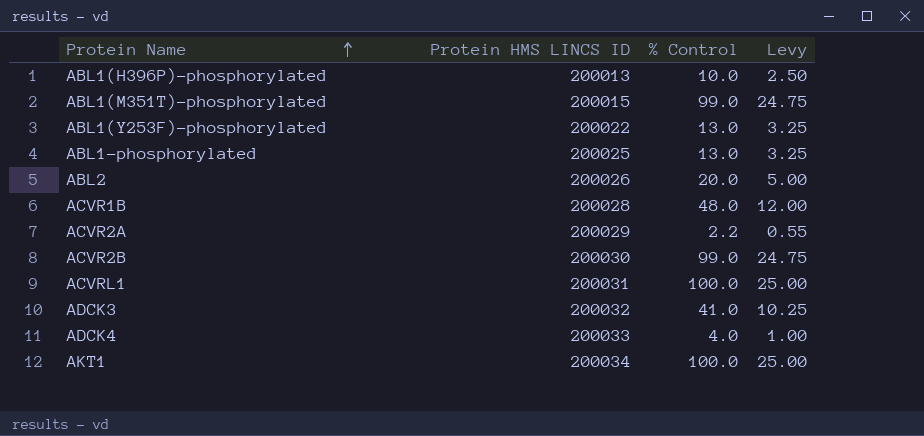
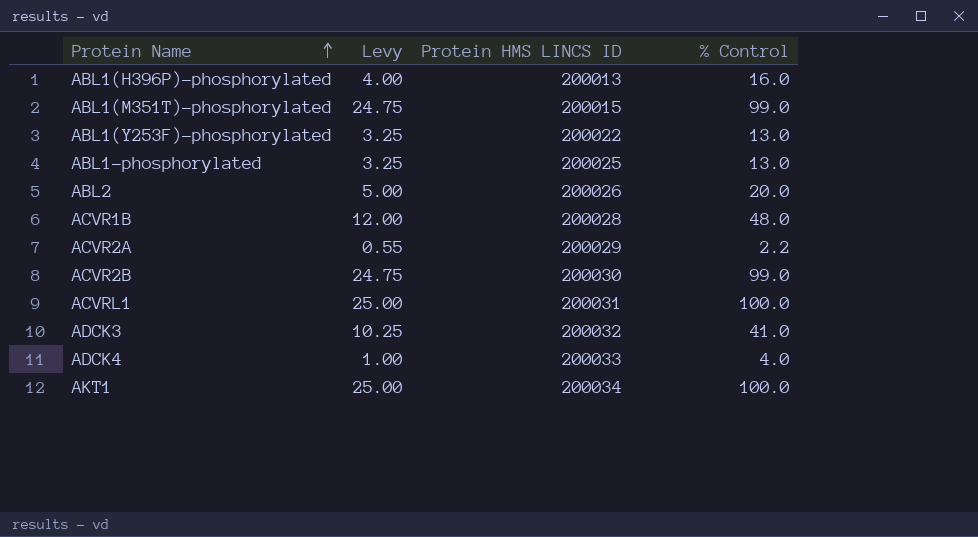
column Levy | position: 4 -> 2
ABL1(H396P)-phosphorylated | Levy: 2.50 -> 4.00
ABL1(H396P)-phosphorylated | % Control: 10.0 -> 16.0

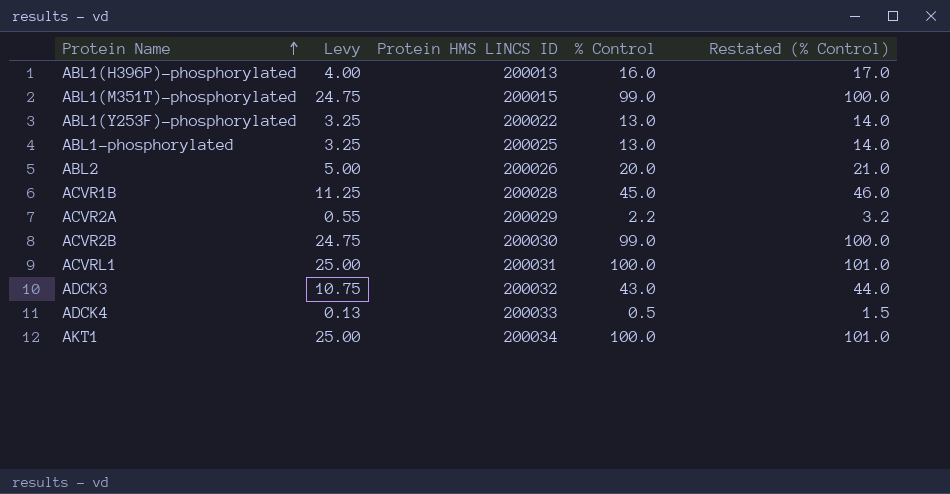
column Restated (% Control) | formula: none -> [% Control] + 1
ACVR1B | Levy: 12.00 -> 11.25
ACVR1B | % Control: 48.0 -> 45.0
ADCK3 | Levy: 10.25 -> 10.75
ADCK3 | % Control: 41.0 -> 43.0
ADCK4 | Levy: 1.00 -> 0.13
ADCK4 | % Control: 4.0 -> 0.5

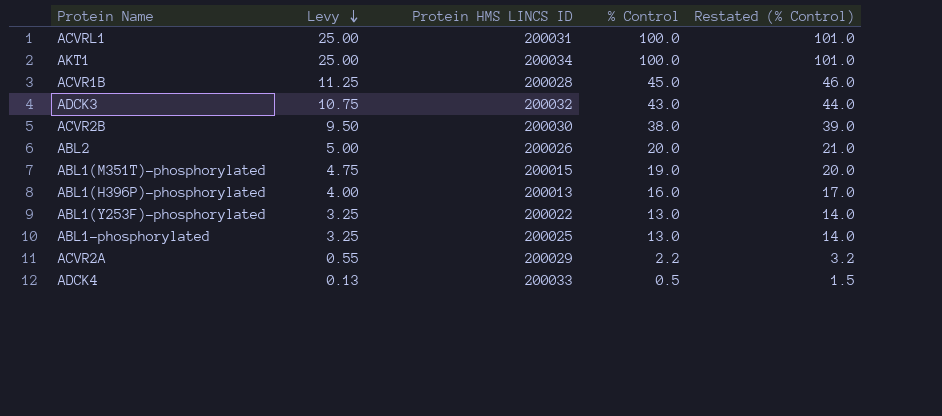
row order: Protein Name ascending -> Levy descending
ACVR2B | Levy: 24.75 -> 9.50
ACVR2B | % Control: 99.0 -> 38.0
ACVR2B | Restated (% Control): 100.0 -> 39.0
ABL1(M351T)-phosphorylated | Levy: 24.75 -> 4.75
ABL1(M351T)-phosphorylated | % Control: 99.0 -> 19.0
ABL1(M351T)-phosphorylated | Restated (% Control): 100.0 -> 20.0

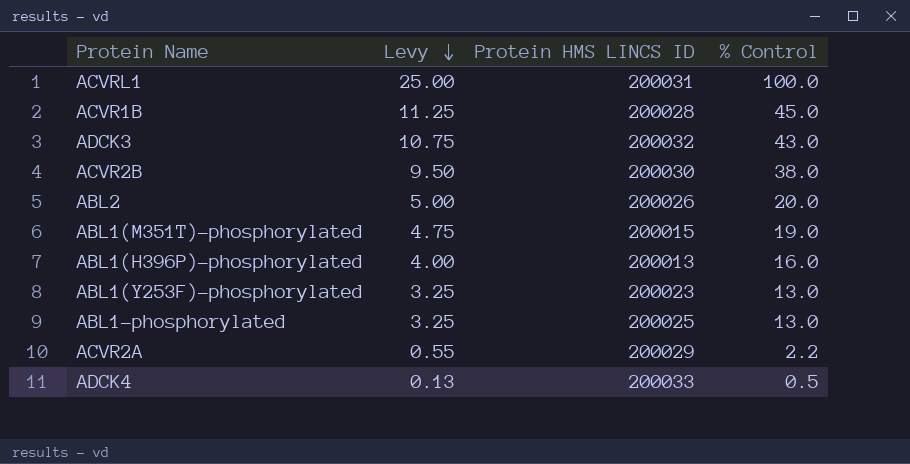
column Restated (% Control) | formula: [% Control] + 1 -> none
row AKT1: 25.00 | 200034 | 100.0 | 101.0 -> none
ABL1(Y253F)-phosphorylated | Protein HMS LINCS ID: 200022 -> 200023

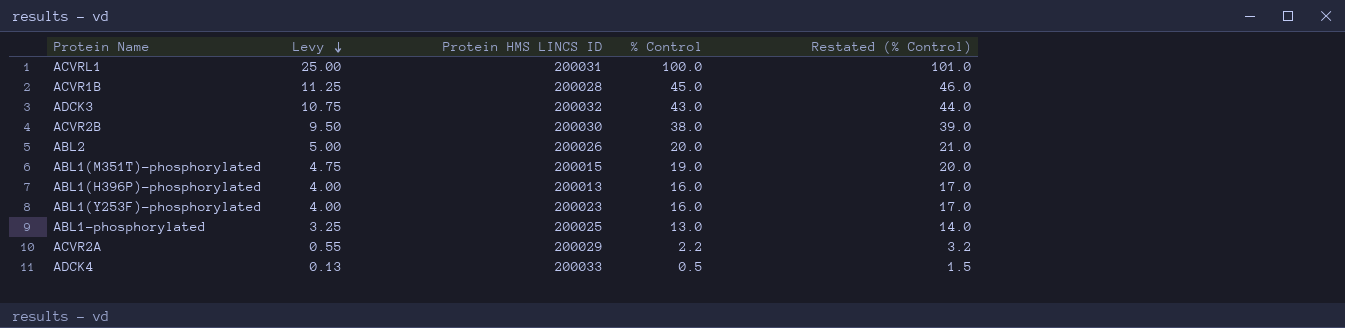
column Restated (% Control) | formula: none -> [% Control] + 1
ABL1(Y253F)-phosphorylated | Levy: 3.25 -> 4.00
ABL1(Y253F)-phosphorylated | % Control: 13.0 -> 16.0

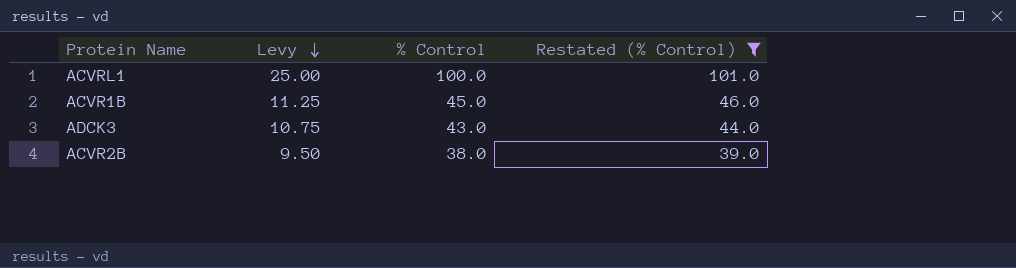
filter: none -> Restated (% Control) >= 39.0
column Protein HMS LINCS ID | position: 3 -> none

